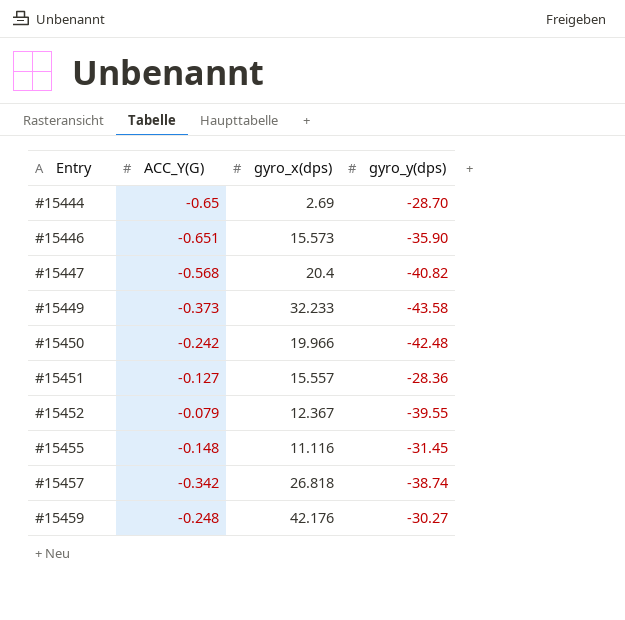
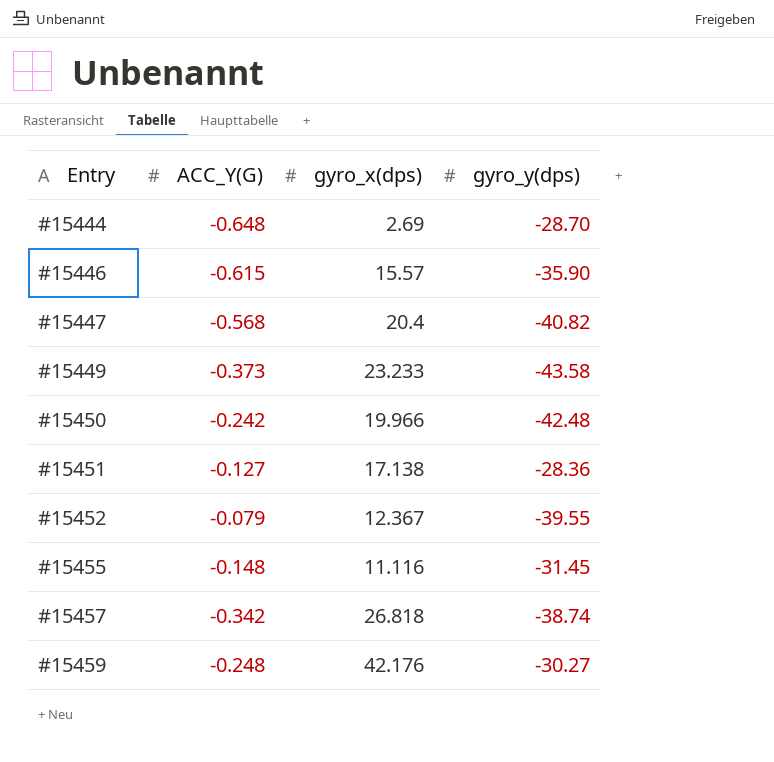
#15444 | ACC_Y(G): -0.65 -> -0.648
#15446 | ACC_Y(G): -0.651 -> -0.615
#15446 | gyro_x(dps): 15.573 -> 15.57
#15449 | gyro_x(dps): 32.233 -> 23.233
#15451 | gyro_x(dps): 15.557 -> 17.138

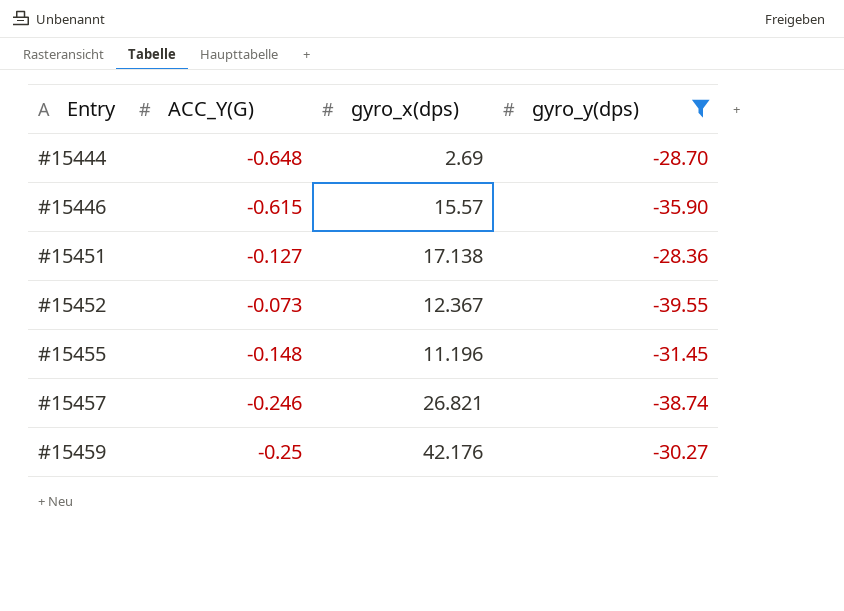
filter: none -> gyro_y(dps) >= -39.55
#15452 | ACC_Y(G): -0.079 -> -0.073
#15455 | gyro_x(dps): 11.116 -> 11.196
#15457 | ACC_Y(G): -0.342 -> -0.246
#15457 | gyro_x(dps): 26.818 -> 26.821
#15459 | ACC_Y(G): -0.248 -> -0.25

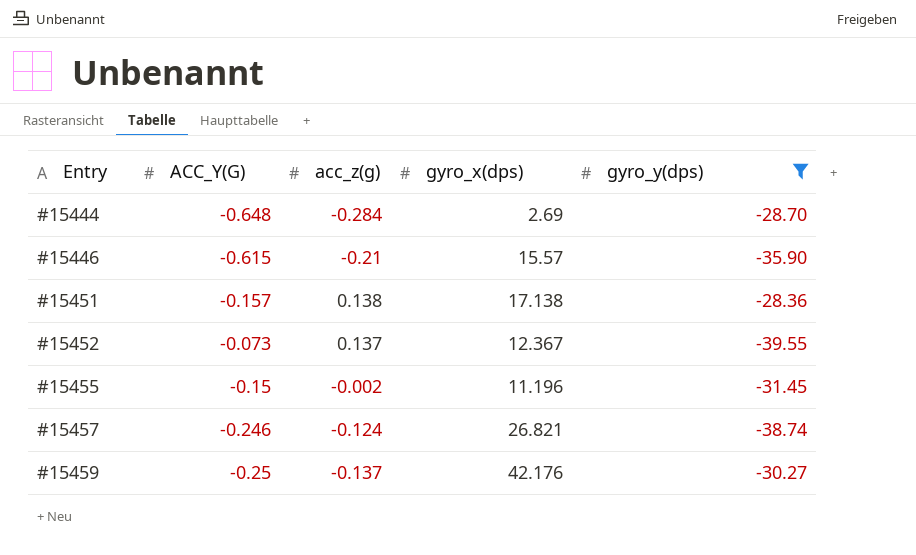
column acc_z(g) | position: none -> 3
#15451 | ACC_Y(G): -0.127 -> -0.157
#15455 | ACC_Y(G): -0.148 -> -0.15

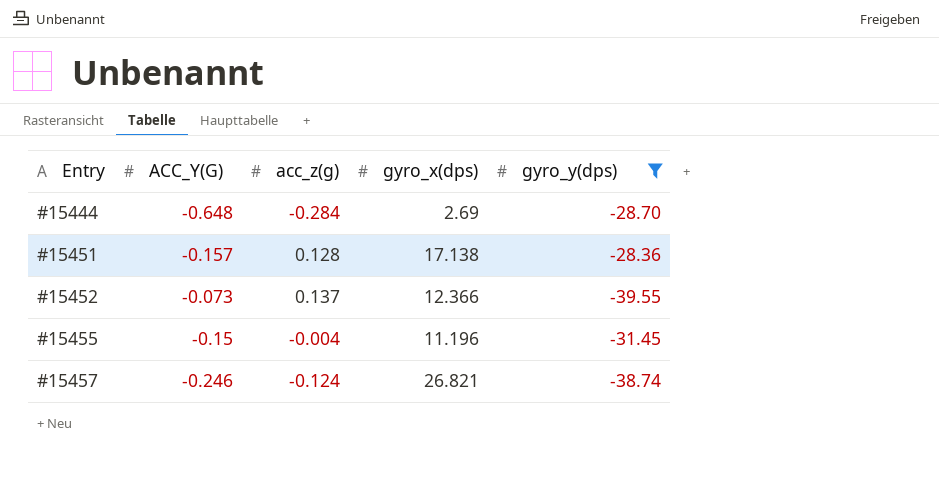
row #15446: -0.615 | -0.21 | 15.57 | -35.90 -> none
row #15459: -0.25 | -0.137 | 42.176 | -30.27 -> none
#15451 | acc_z(g): 0.138 -> 0.128
#15452 | gyro_x(dps): 12.367 -> 12.366
#15455 | acc_z(g): -0.002 -> -0.004

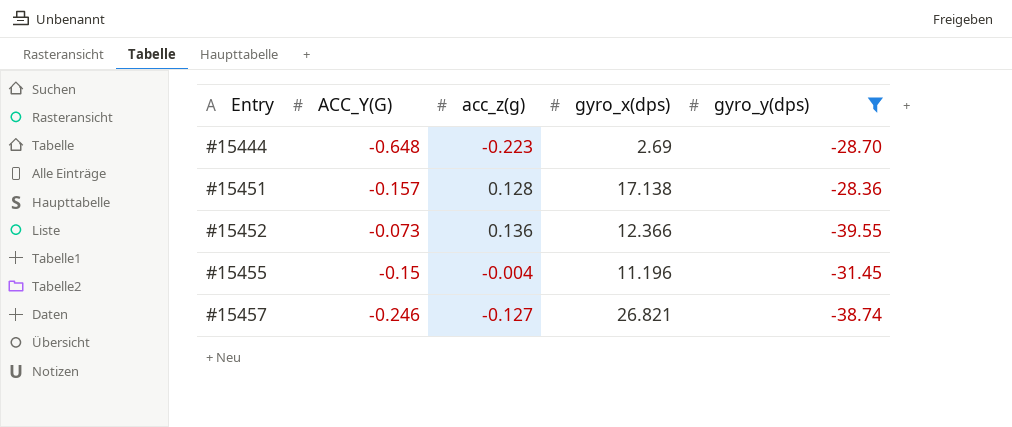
#15444 | acc_z(g): -0.284 -> -0.223
#15452 | acc_z(g): 0.137 -> 0.136
#15457 | acc_z(g): -0.124 -> -0.127

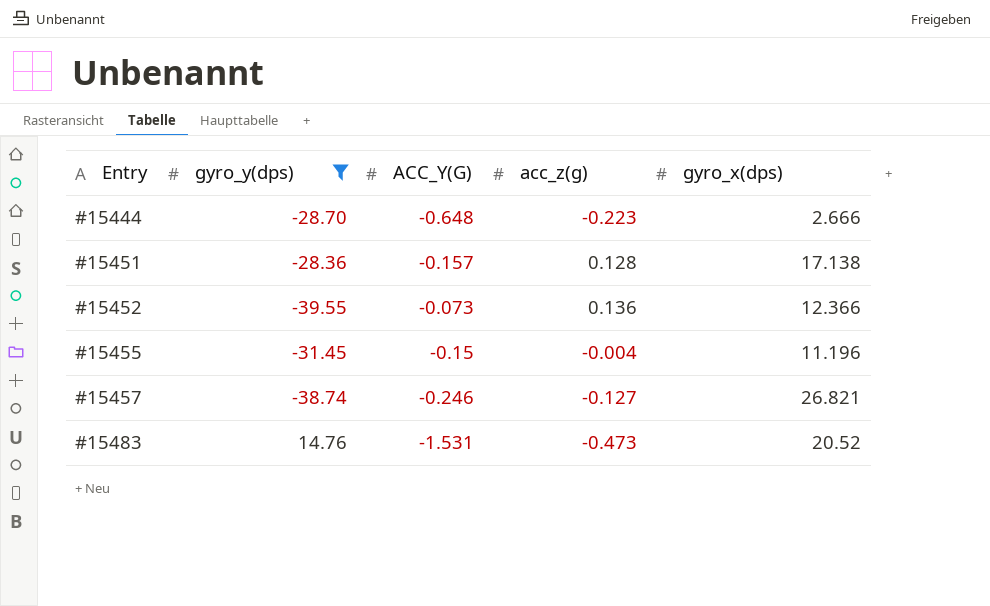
column gyro_y(dps) | position: 5 -> 2
#15444 | gyro_x(dps): 2.69 -> 2.666
row #15483: none -> 14.76 | -1.531 | -0.473 | 20.52

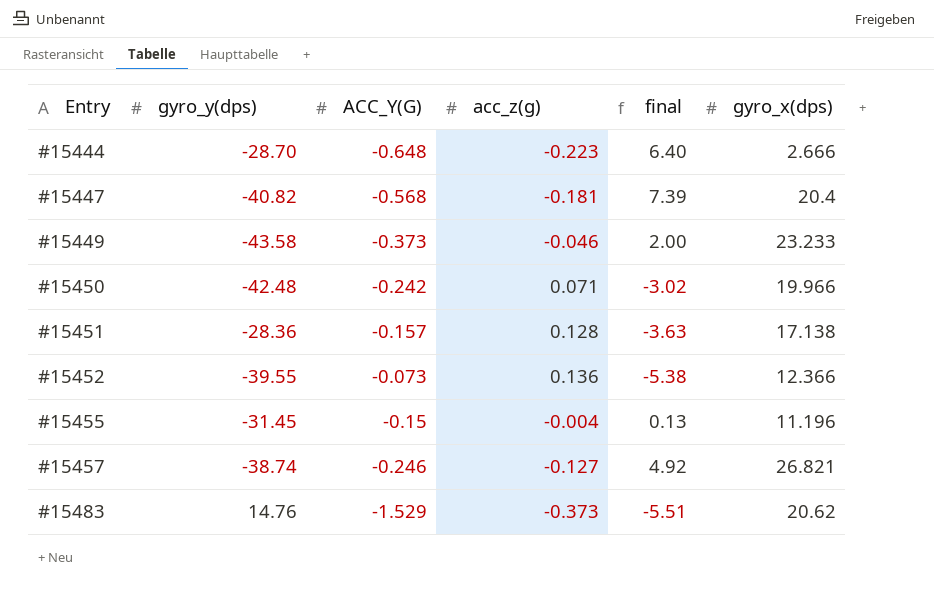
filter: gyro_y(dps) >= -39.55 -> none
column final | formula: none -> [gyro_y(dps)] * [acc_z(g)]
#15483 | ACC_Y(G): -1.531 -> -1.529
#15483 | acc_z(g): -0.473 -> -0.373
#15483 | gyro_x(dps): 20.52 -> 20.62

